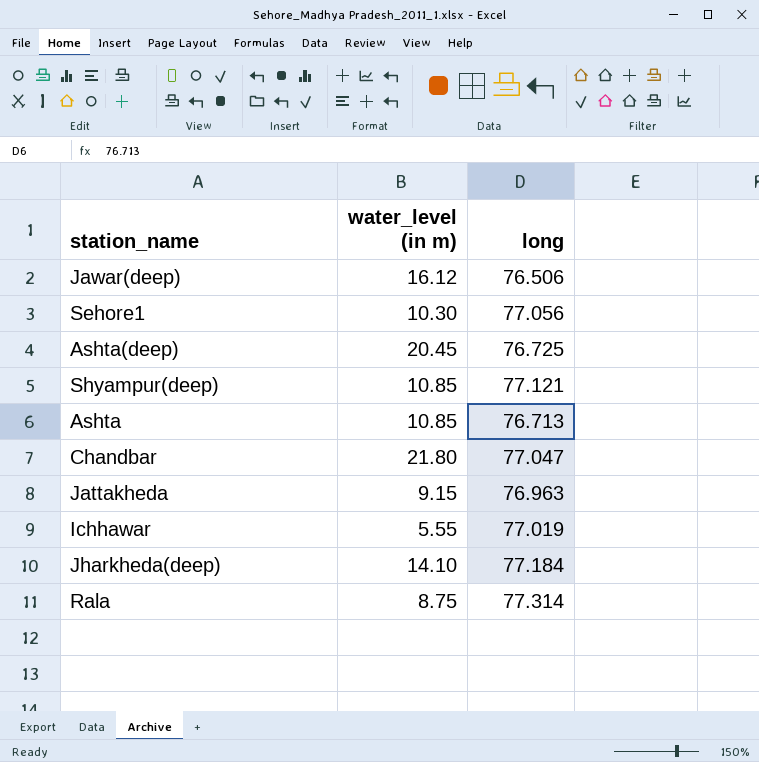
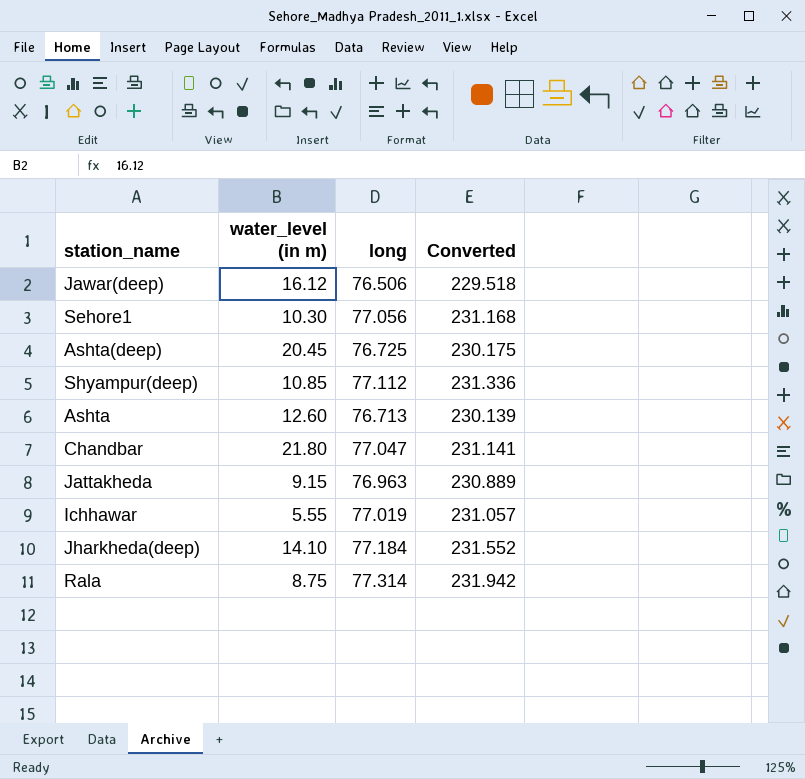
column Converted | formula: none -> [long] * 3
Shyampur(deep) | long: 77.121 -> 77.112
Ashta | water_level (in m): 10.85 -> 12.60

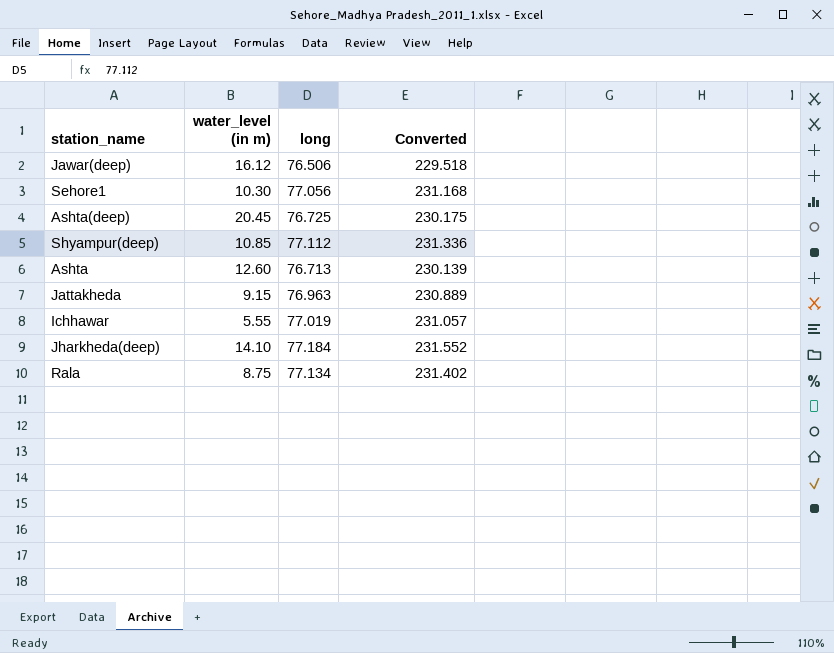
row Chandbar: 21.80 | 77.047 | 231.141 -> none
Rala | long: 77.314 -> 77.134
Rala | Converted: 231.942 -> 231.402

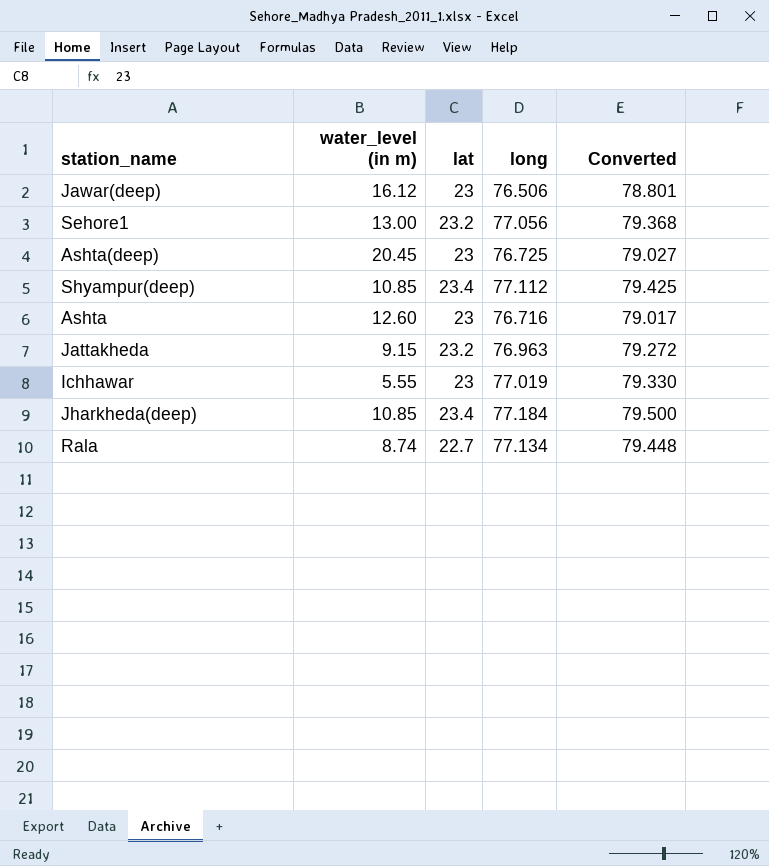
column lat | position: none -> 3
column Converted | formula: [long] * 3 -> [long] * 1.03
Sehore1 | water_level (in m): 10.30 -> 13.00
Ashta | long: 76.713 -> 76.716
Jharkheda(deep) | water_level (in m): 14.10 -> 10.85
Rala | water_level (in m): 8.75 -> 8.74

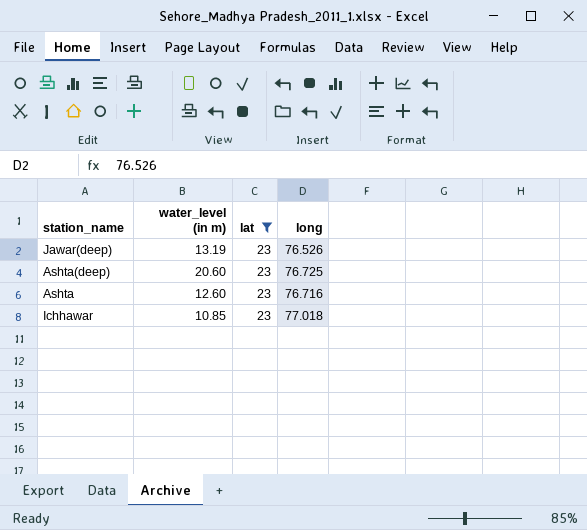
filter: none -> lat = 23
column Converted | formula: [long] * 1.03 -> none
Jawar(deep) | water_level (in m): 16.12 -> 13.19
Jawar(deep) | long: 76.506 -> 76.526
Ashta(deep) | water_level (in m): 20.45 -> 20.60
Ichhawar | water_level (in m): 5.55 -> 10.85
Ichhawar | long: 77.019 -> 77.018

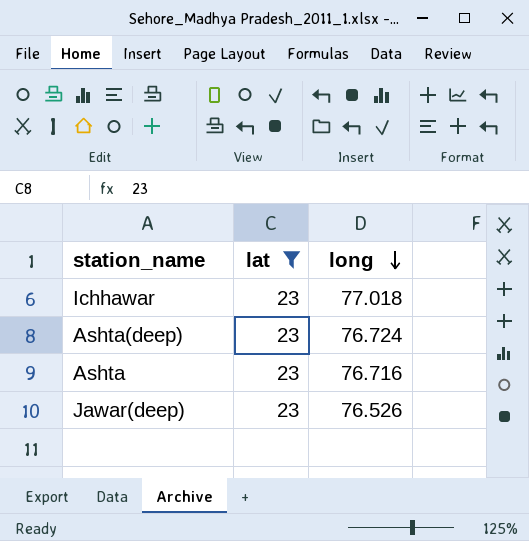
row order: none -> long descending
column water_level (in m) | position: 2 -> none
Ashta(deep) | long: 76.725 -> 76.724

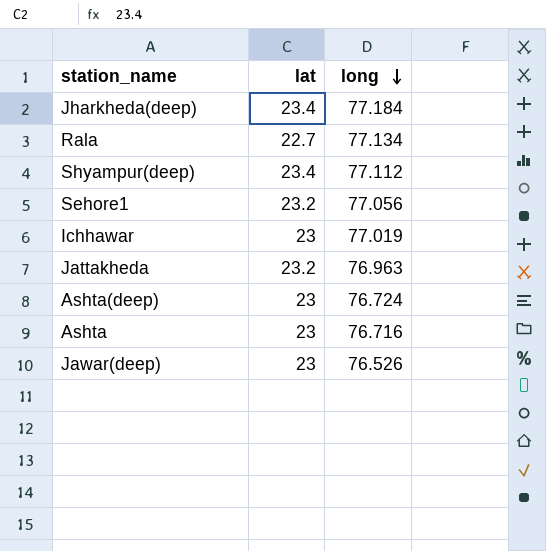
filter: lat = 23 -> none
Ichhawar | long: 77.018 -> 77.019

